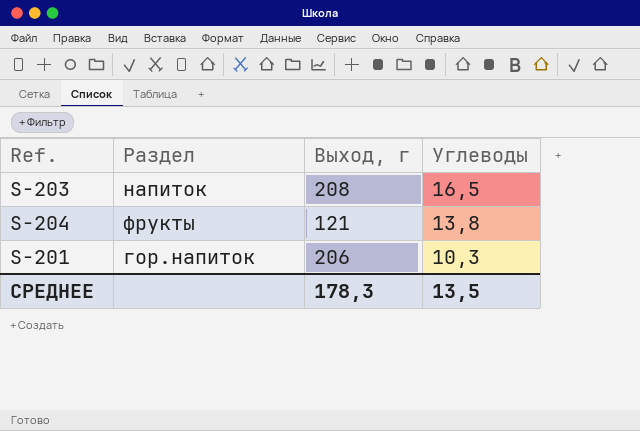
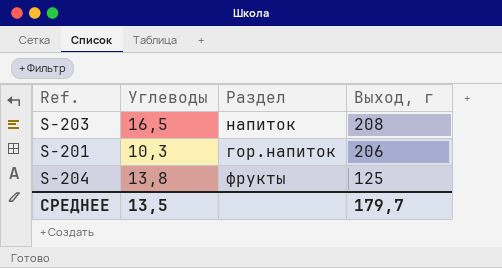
row order: Углеводы descending -> Выход, г descending
column Углеводы | position: 4 -> 2
S-204 | Выход, г: 121 -> 125
СРЕДНЕЕ | Выход, г: 178,3 -> 179,7

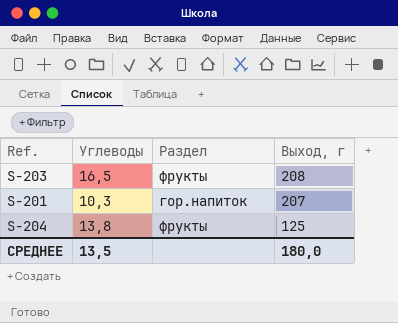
S-203 | Раздел: напиток -> фрукты
S-201 | Выход, г: 206 -> 207
СРЕДНЕЕ | Выход, г: 179,7 -> 180,0

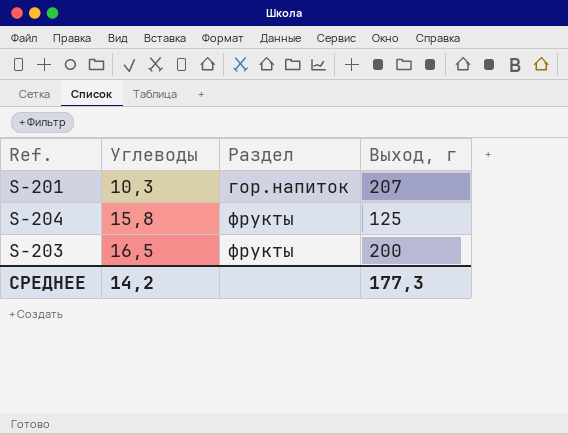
row order: Выход, г descending -> Углеводы ascending
S-204 | Углеводы: 13,8 -> 15,8
S-203 | Выход, г: 208 -> 200
СРЕДНЕЕ | Углеводы: 13,5 -> 14,2
СРЕДНЕЕ | Выход, г: 180,0 -> 177,3

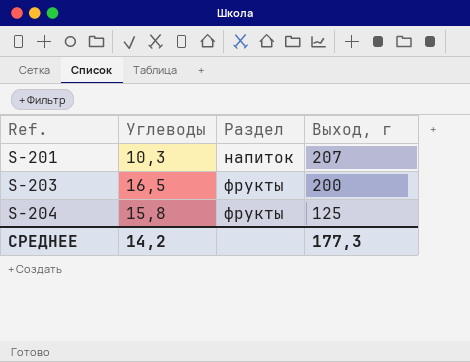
row order: Углеводы ascending -> Ref. ascending
S-201 | Раздел: гор.напиток -> напиток

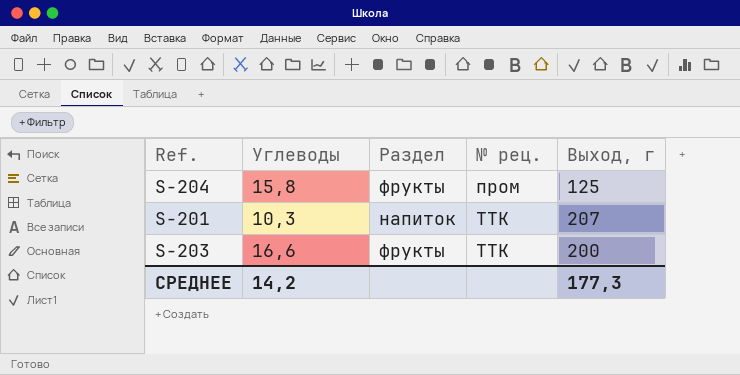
row order: Ref. ascending -> № рец. ascending
column № рец. | position: none -> 4
S-203 | Углеводы: 16,5 -> 16,6

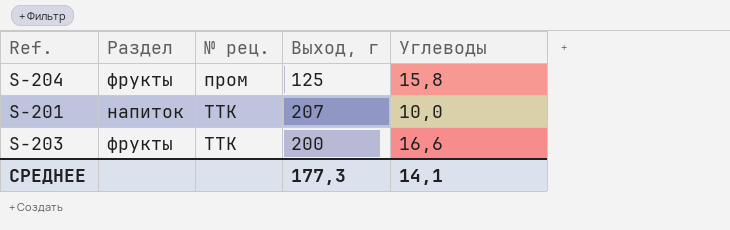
column Углеводы | position: 2 -> 5
S-201 | Углеводы: 10,3 -> 10,0
СРЕДНЕЕ | Углеводы: 14,2 -> 14,1

